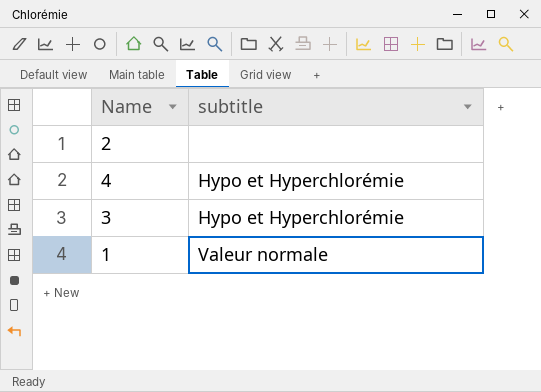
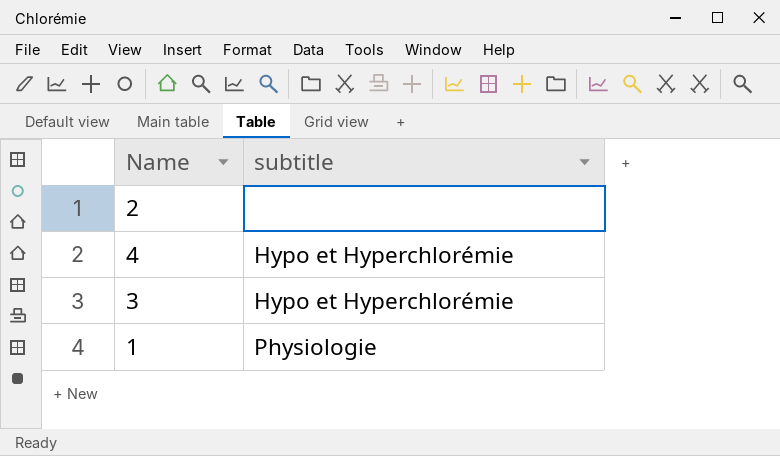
1 | subtitle: Valeur normale -> Physiologie

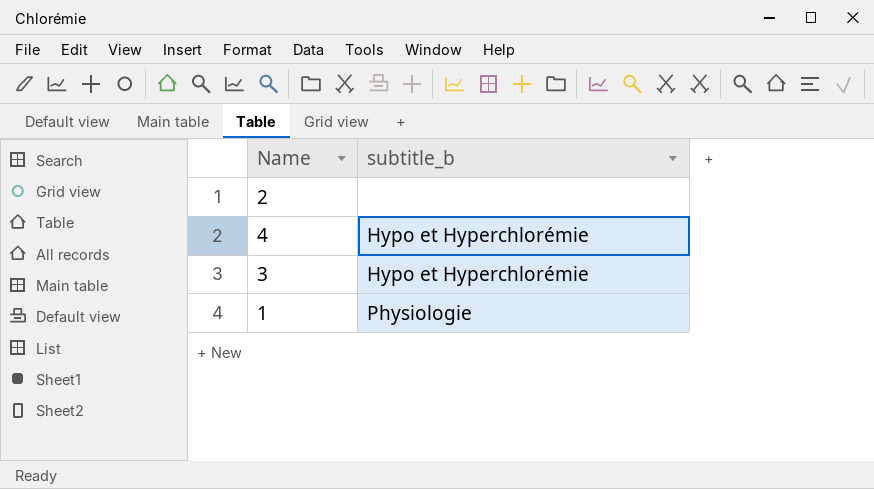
column name: subtitle -> subtitle_b

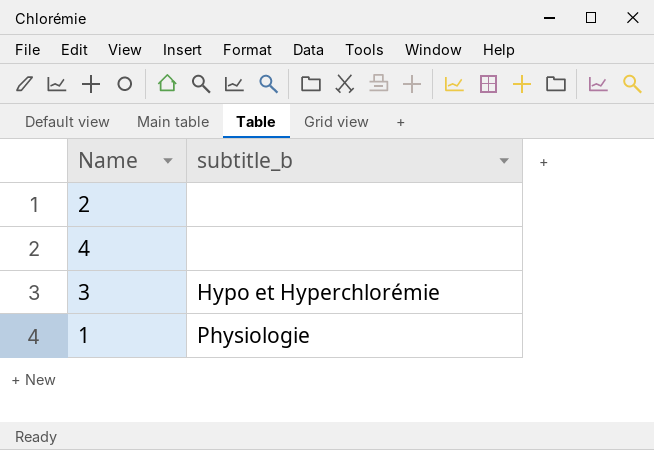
4 | subtitle_b: Hypo et Hyperchlorémie -> none

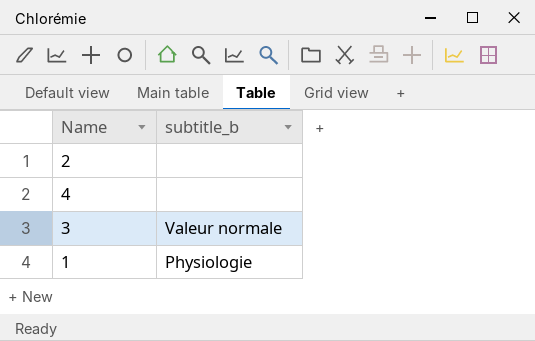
3 | subtitle_b: Hypo et Hyperchlorémie -> Valeur normale

